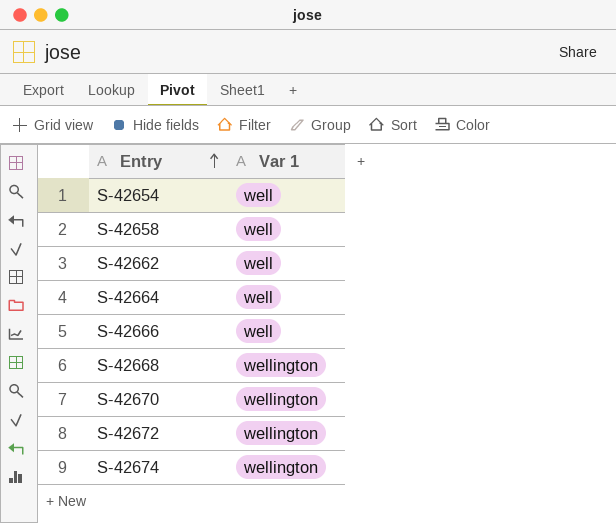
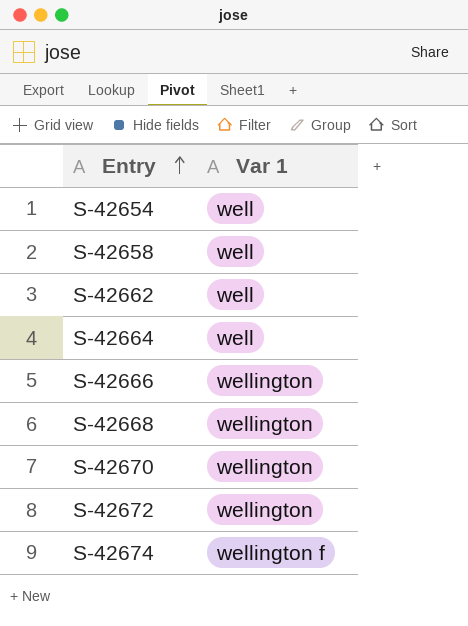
S-42666 | Var 1: well -> wellington
S-42674 | Var 1: wellington -> wellington f

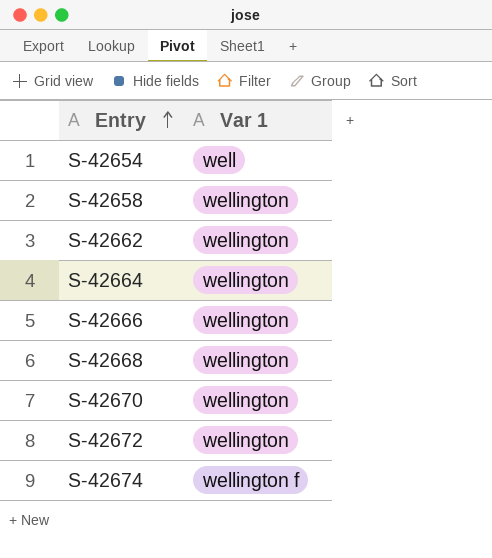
S-42658 | Var 1: well -> wellington
S-42662 | Var 1: well -> wellington
S-42664 | Var 1: well -> wellington

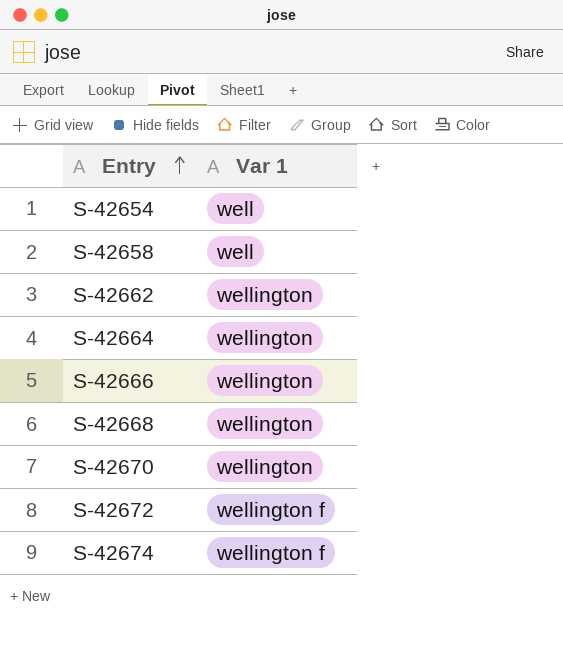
S-42658 | Var 1: wellington -> well
S-42672 | Var 1: wellington -> wellington f

